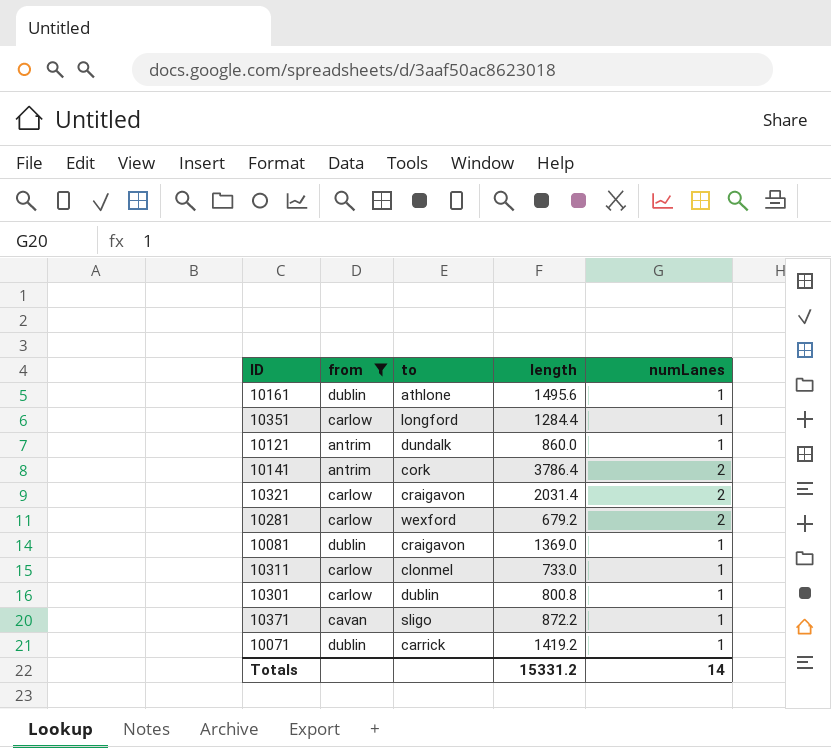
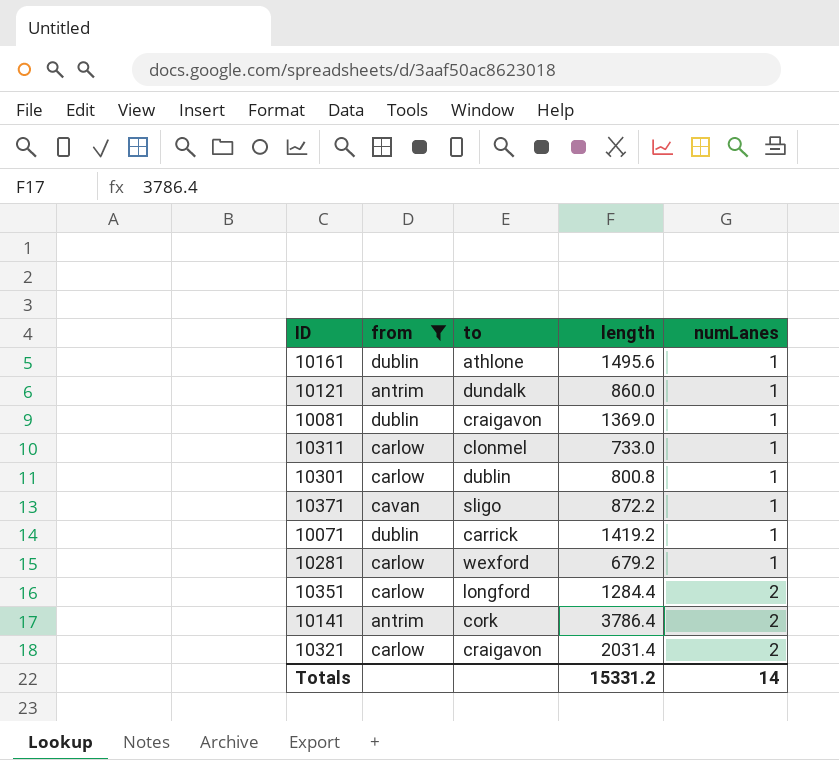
row order: none -> numLanes ascending
10281 | numLanes: 2 -> 1
10351 | numLanes: 1 -> 2

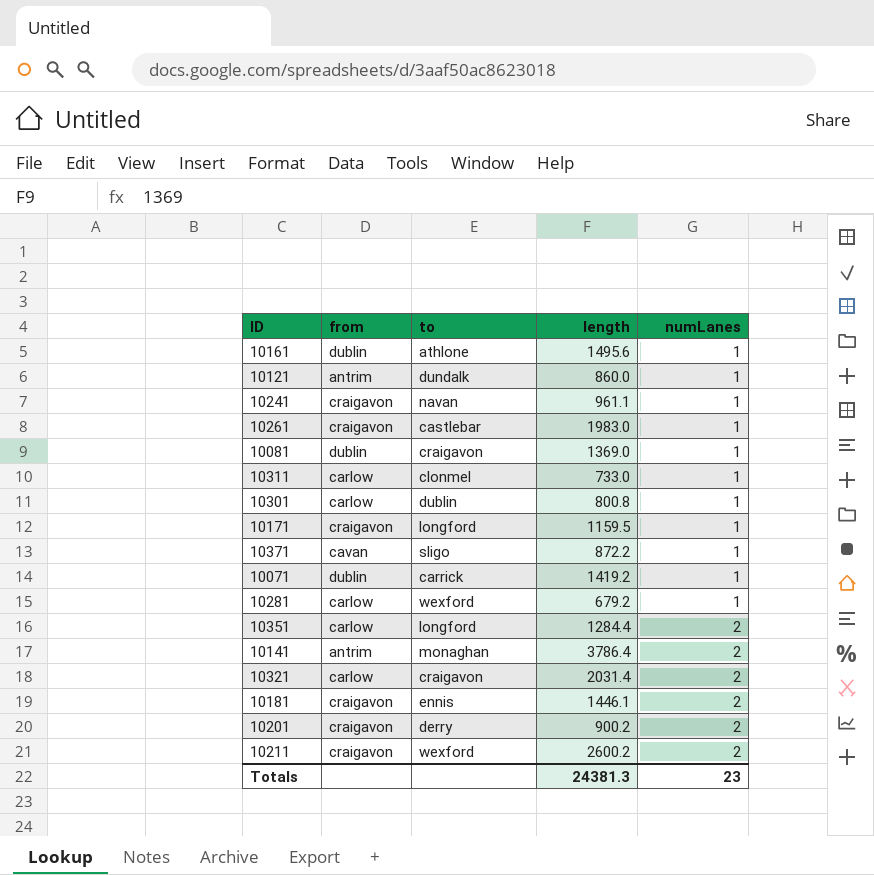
filter: from != craigavon -> none
10141 | to: cork -> monaghan
Totals | length: 15331.2 -> 24381.3
Totals | numLanes: 14 -> 23

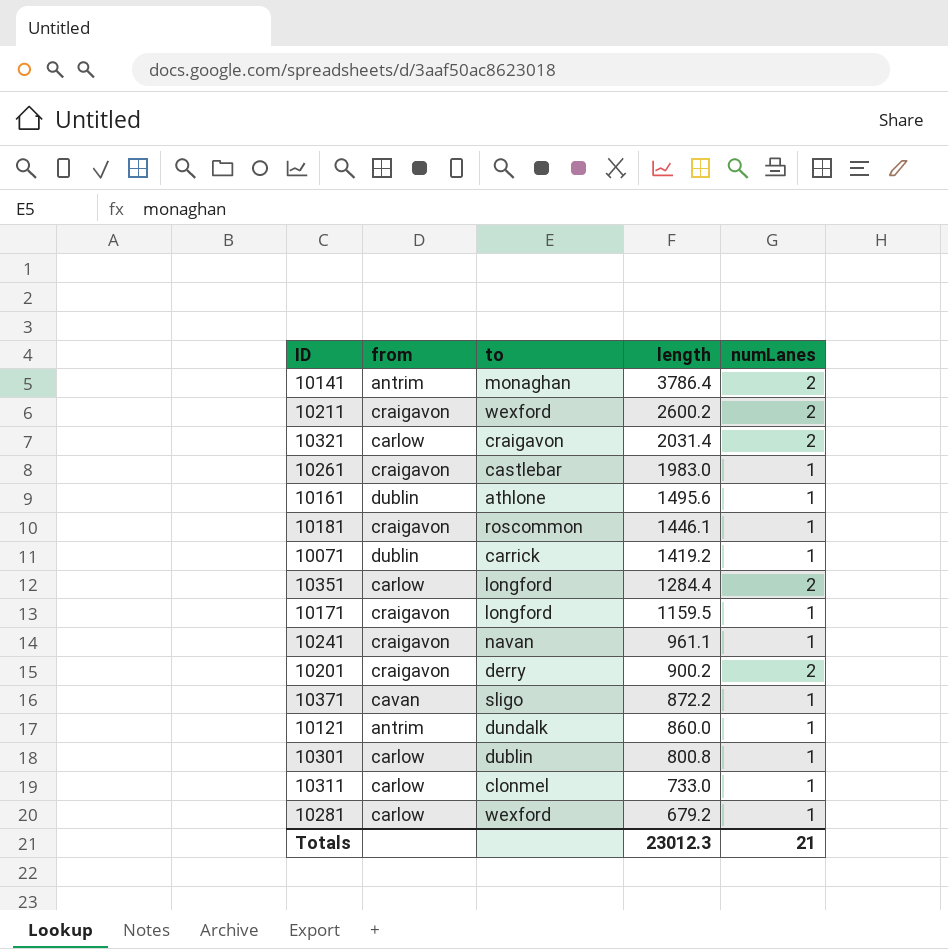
row order: numLanes ascending -> length descending
row 10081: dublin | craigavon | 1369.0 | 1 -> none
10181 | to: ennis -> roscommon
10181 | numLanes: 2 -> 1
Totals | length: 24381.3 -> 23012.3
Totals | numLanes: 23 -> 21

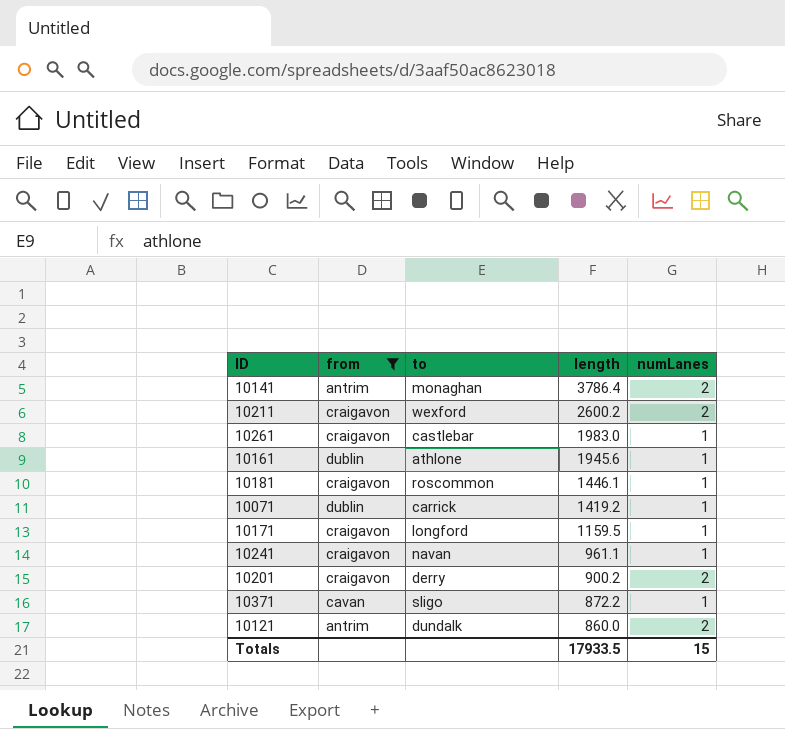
filter: none -> from != carlow
10161 | length: 1495.6 -> 1945.6
10121 | numLanes: 1 -> 2
Totals | length: 23012.3 -> 17933.5
Totals | numLanes: 21 -> 15

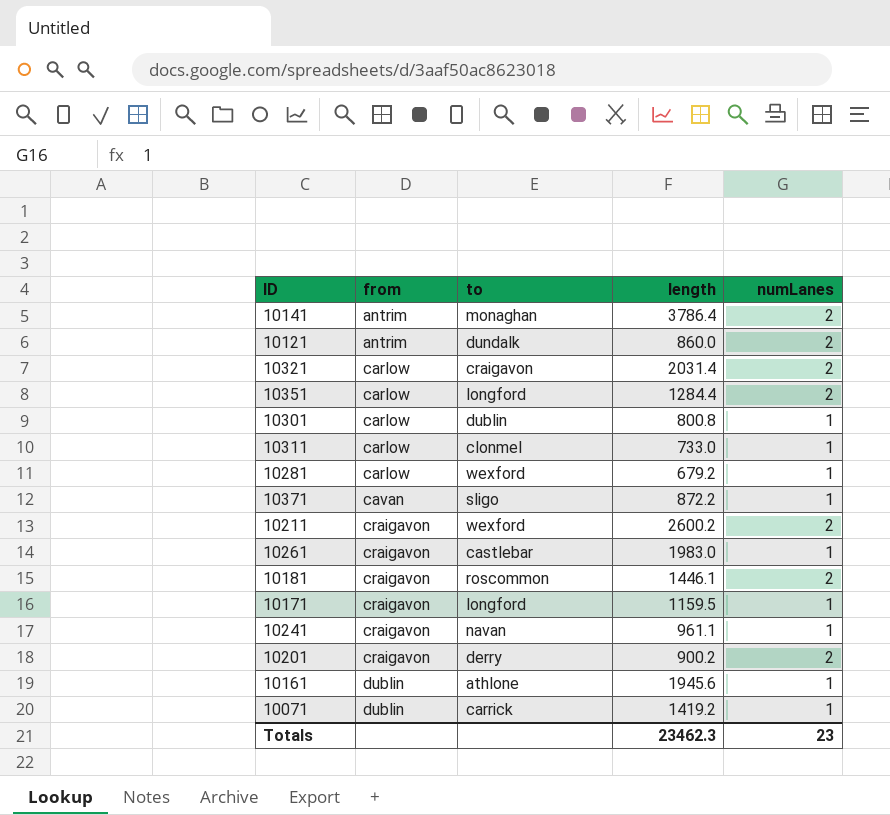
filter: from != carlow -> none
row order: length descending -> from ascending
10181 | numLanes: 1 -> 2
Totals | length: 17933.5 -> 23462.3
Totals | numLanes: 15 -> 23

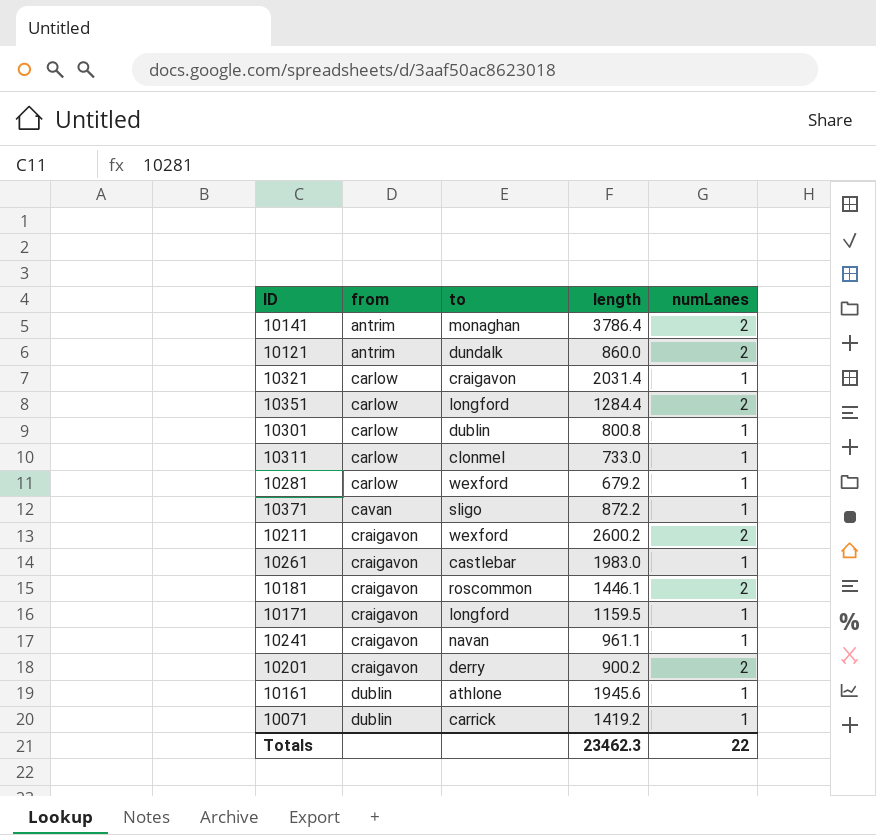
10321 | numLanes: 2 -> 1
Totals | numLanes: 23 -> 22

